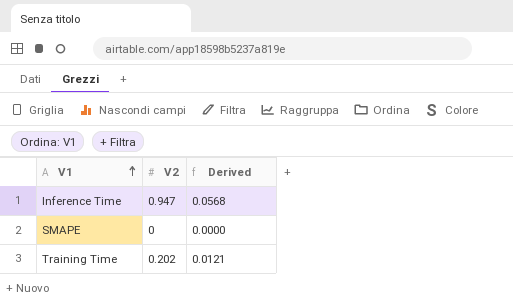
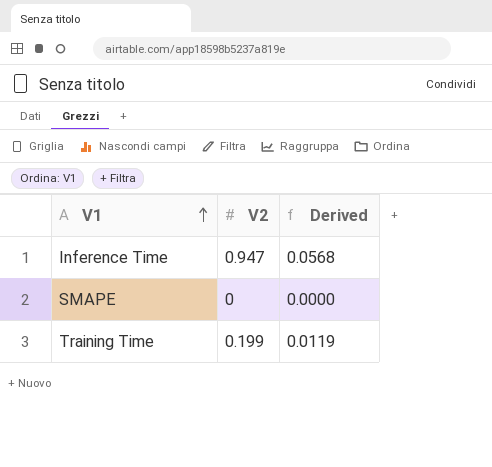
Training Time | V2: 0.202 -> 0.199
Training Time | Derived: 0.0121 -> 0.0119

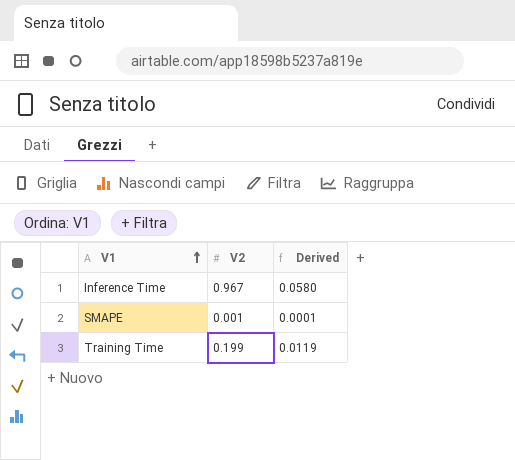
Inference Time | V2: 0.947 -> 0.967
Inference Time | Derived: 0.0568 -> 0.0580
SMAPE | V2: 0 -> 0.001
SMAPE | Derived: 0.0000 -> 0.0001

